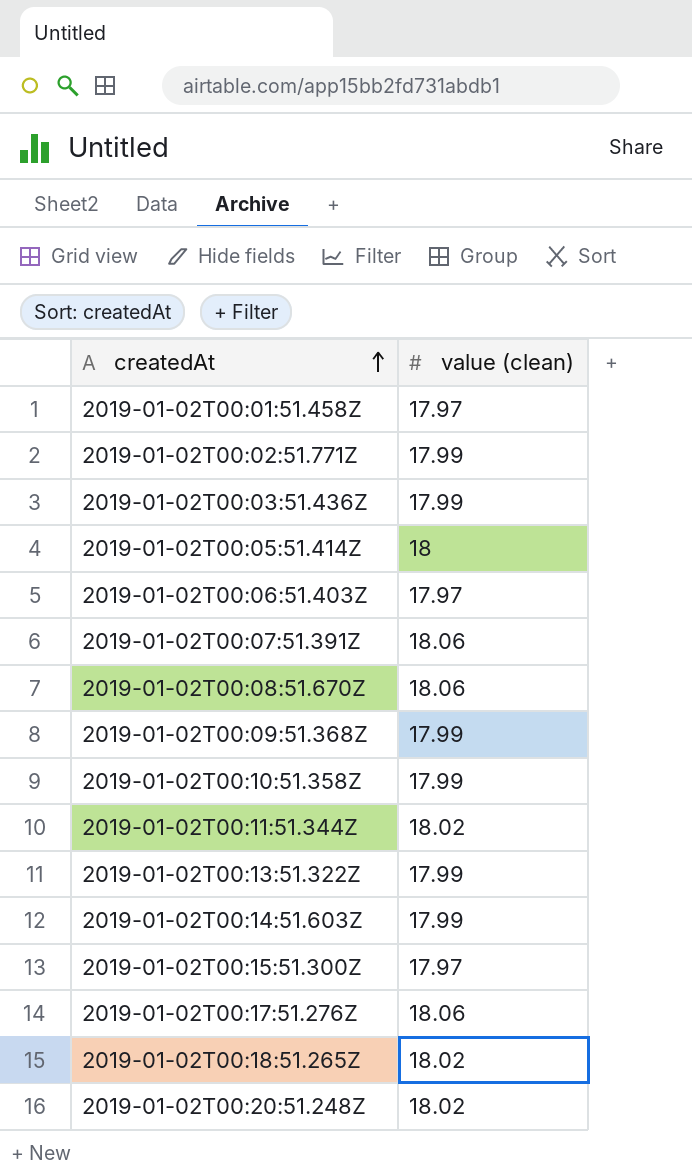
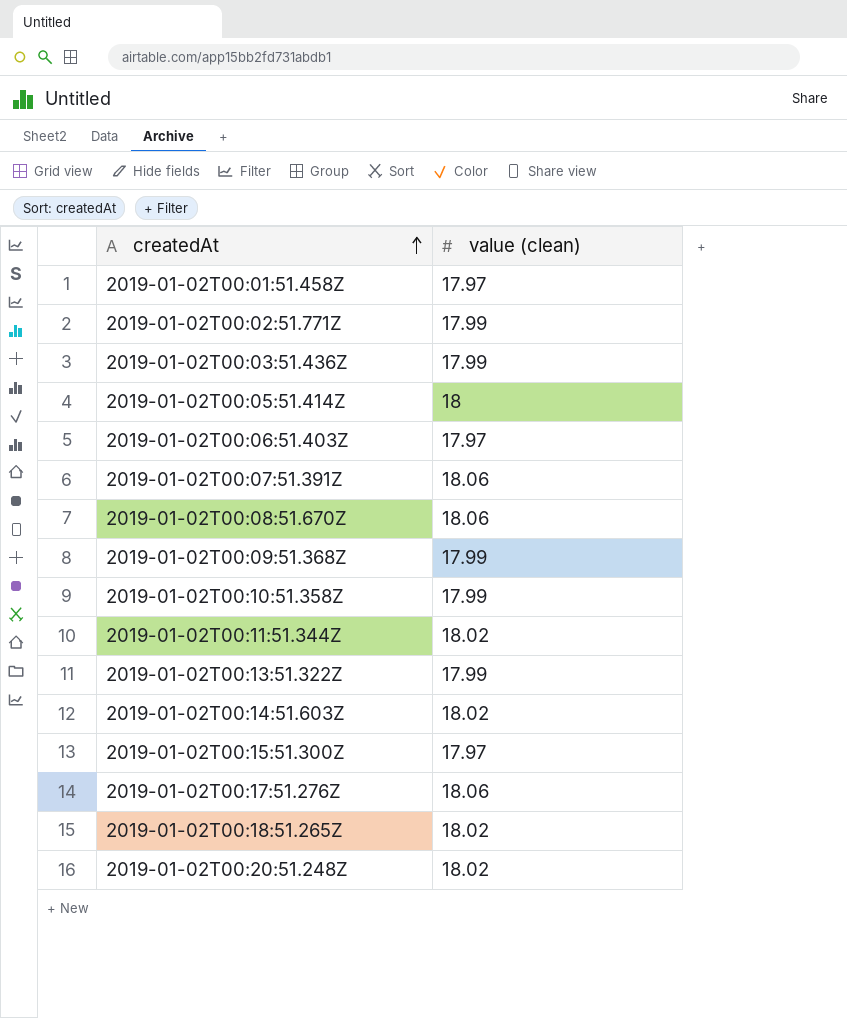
2019-01-02T00:14:51.603Z | value (clean): 17.99 -> 18.02

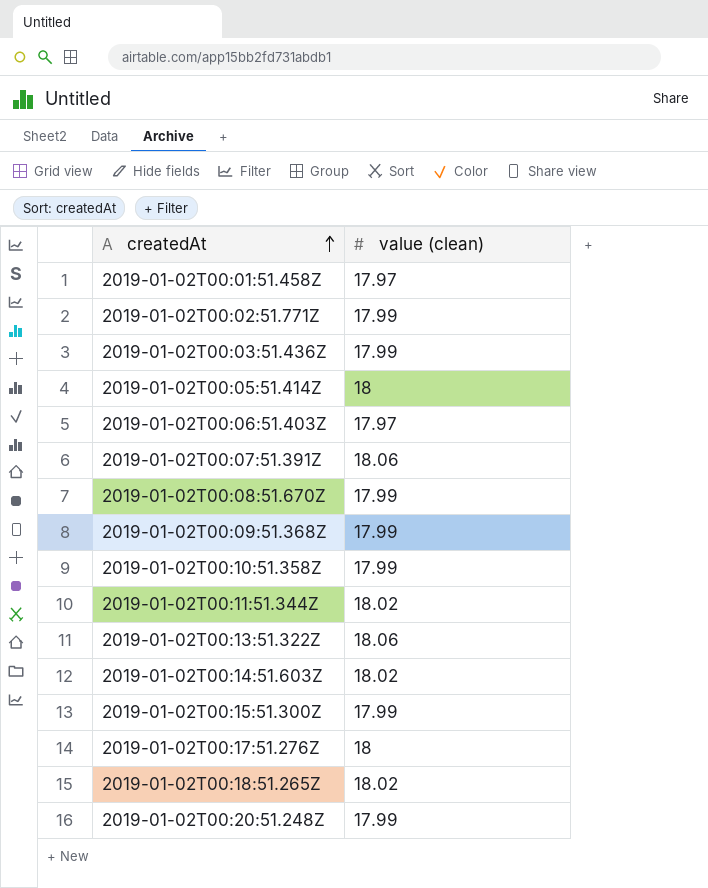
2019-01-02T00:08:51.670Z | value (clean): 18.06 -> 17.99
2019-01-02T00:13:51.322Z | value (clean): 17.99 -> 18.06
2019-01-02T00:15:51.300Z | value (clean): 17.97 -> 17.99
2019-01-02T00:17:51.276Z | value (clean): 18.06 -> 18
2019-01-02T00:20:51.248Z | value (clean): 18.02 -> 17.99

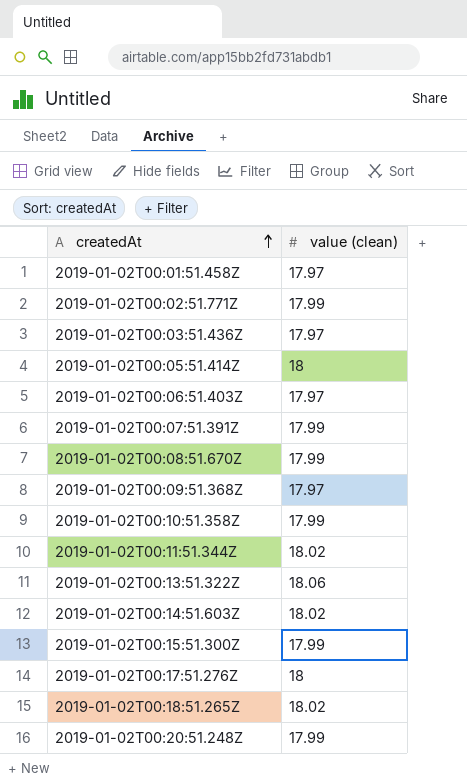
2019-01-02T00:03:51.436Z | value (clean): 17.99 -> 17.97
2019-01-02T00:07:51.391Z | value (clean): 18.06 -> 17.99
2019-01-02T00:09:51.368Z | value (clean): 17.99 -> 17.97

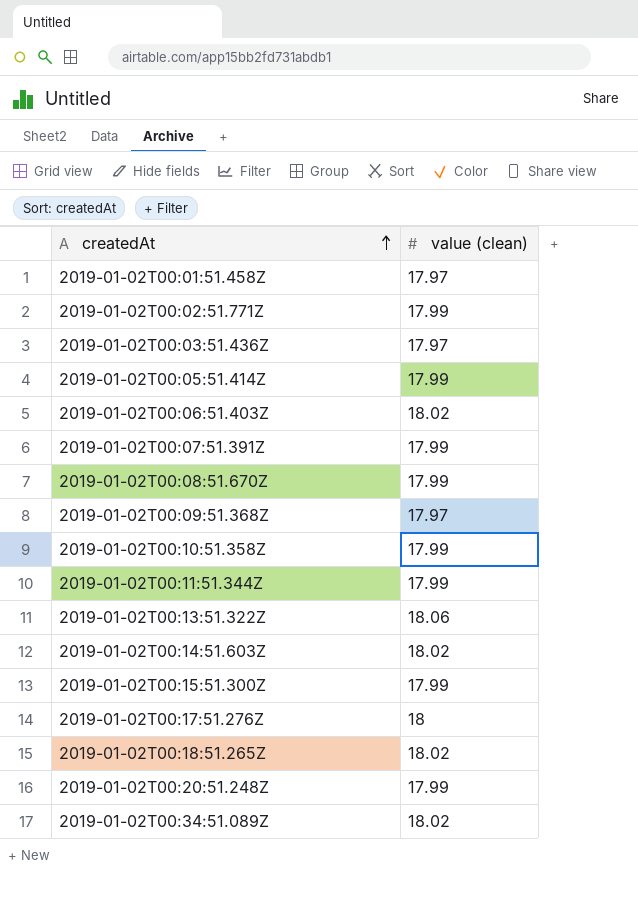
2019-01-02T00:05:51.414Z | value (clean): 18 -> 17.99
2019-01-02T00:06:51.403Z | value (clean): 17.97 -> 18.02
2019-01-02T00:11:51.344Z | value (clean): 18.02 -> 17.99
row 2019-01-02T00:34:51.089Z: none -> 18.02

